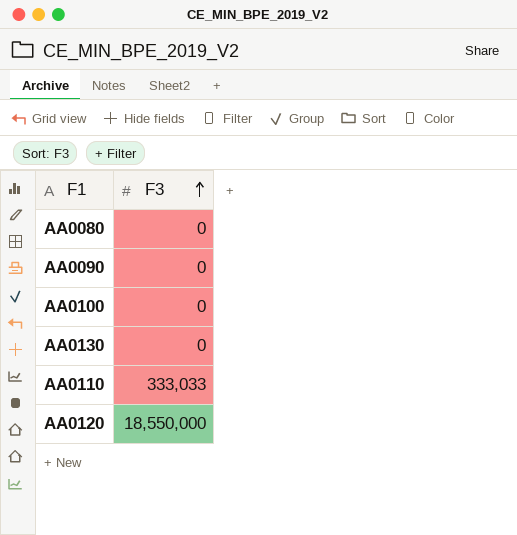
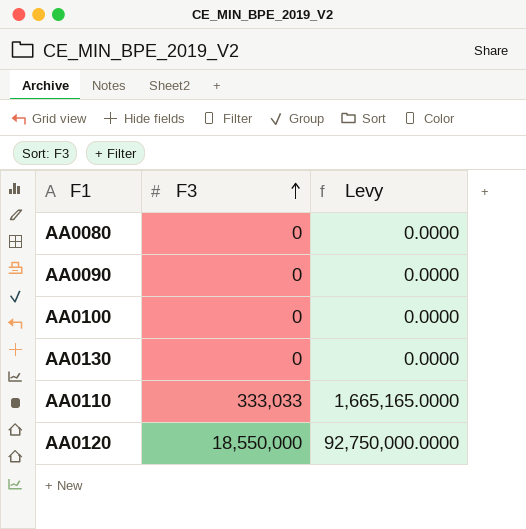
column Levy | formula: none -> [F3] * 5

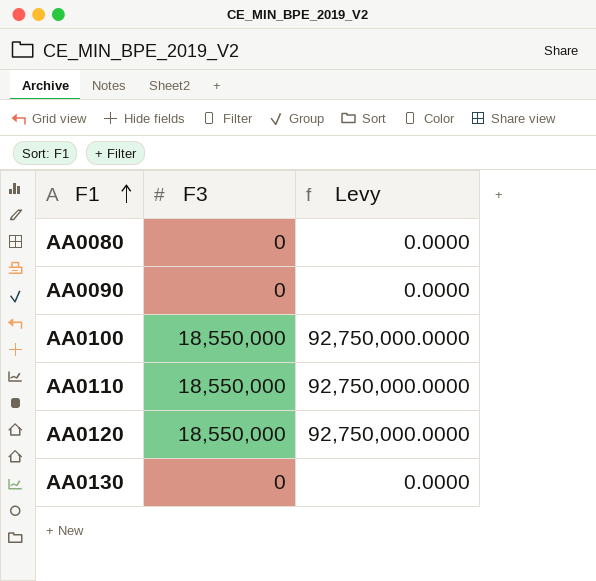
row order: F3 ascending -> F1 ascending
AA0100 | F3: 0 -> 18,550,000
AA0100 | Levy: 0.0000 -> 92,750,000.0000
AA0110 | F3: 333,033 -> 18,550,000
AA0110 | Levy: 1,665,165.0000 -> 92,750,000.0000

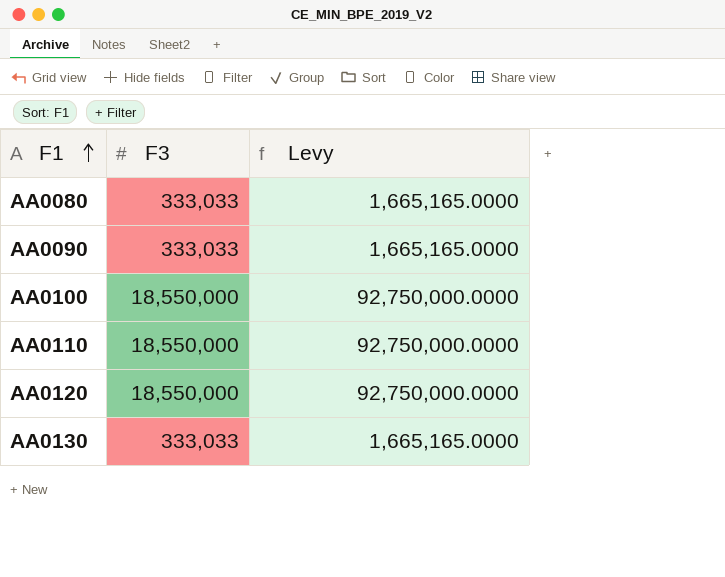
AA0080 | F3: 0 -> 333,033
AA0080 | Levy: 0.0000 -> 1,665,165.0000
AA0090 | F3: 0 -> 333,033
AA0090 | Levy: 0.0000 -> 1,665,165.0000
AA0130 | F3: 0 -> 333,033
AA0130 | Levy: 0.0000 -> 1,665,165.0000

